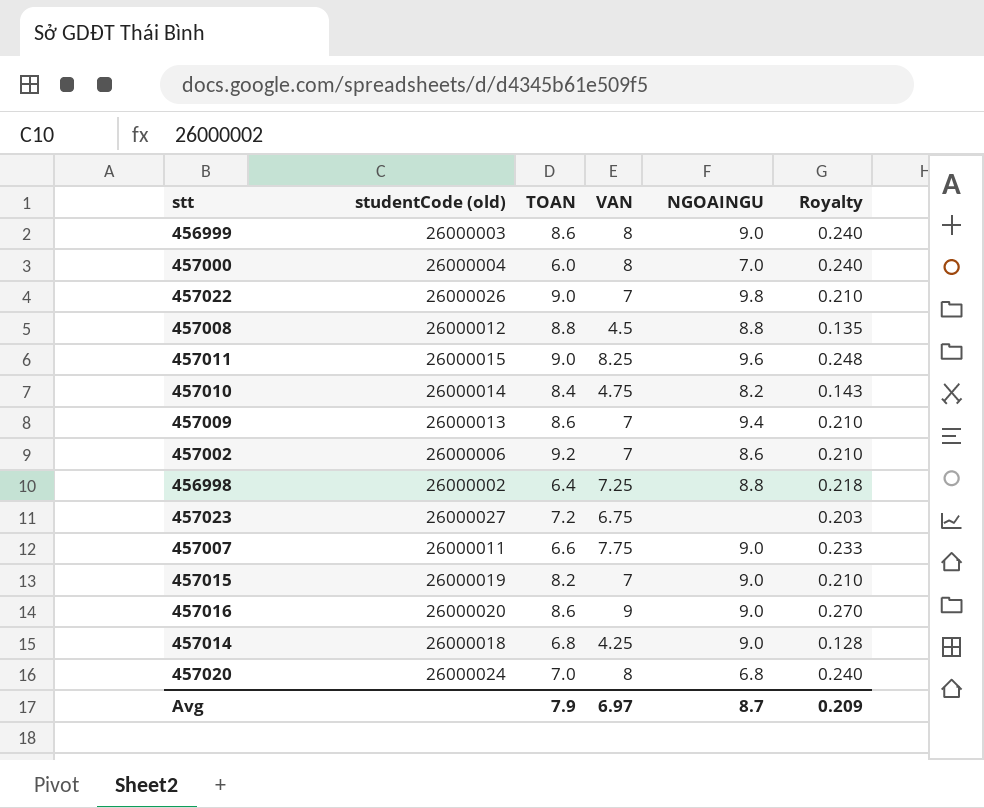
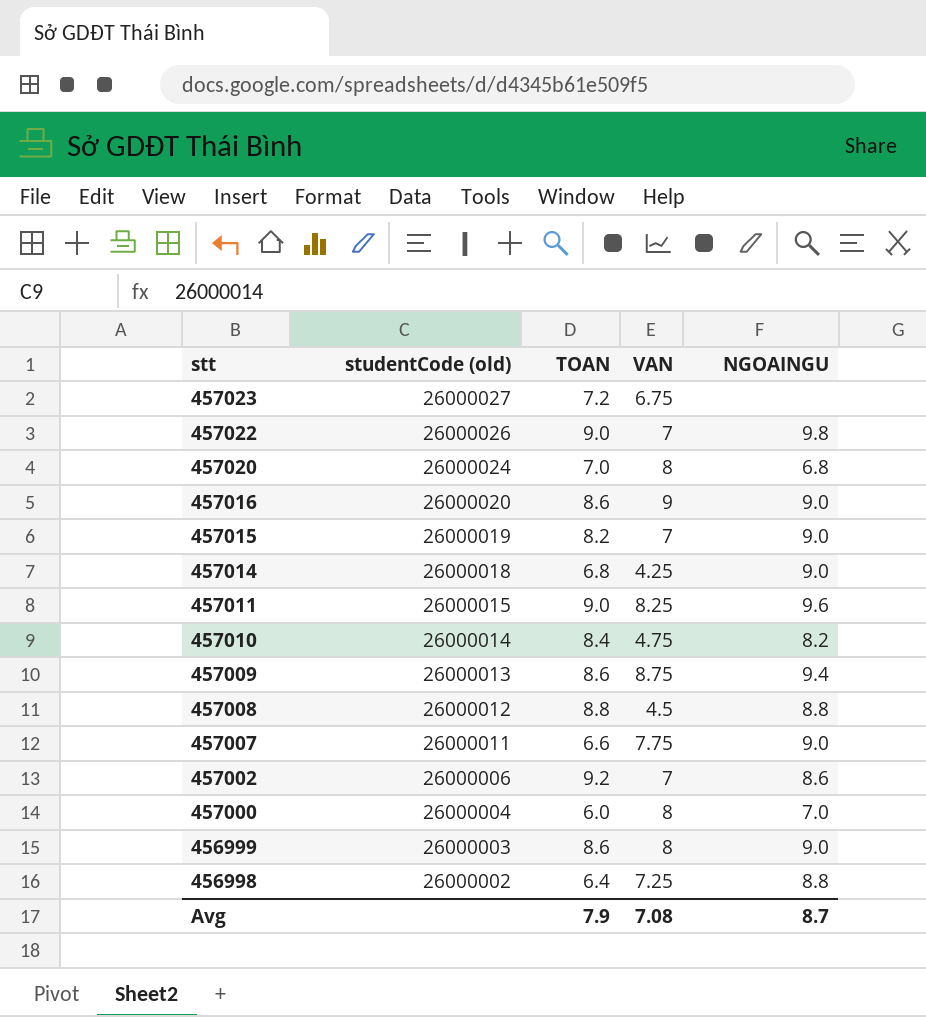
row order: none -> stt descending
column Royalty | formula: [VAN] * 0.03 -> none
457009 | VAN: 7 -> 8.75
Avg | VAN: 6.97 -> 7.08

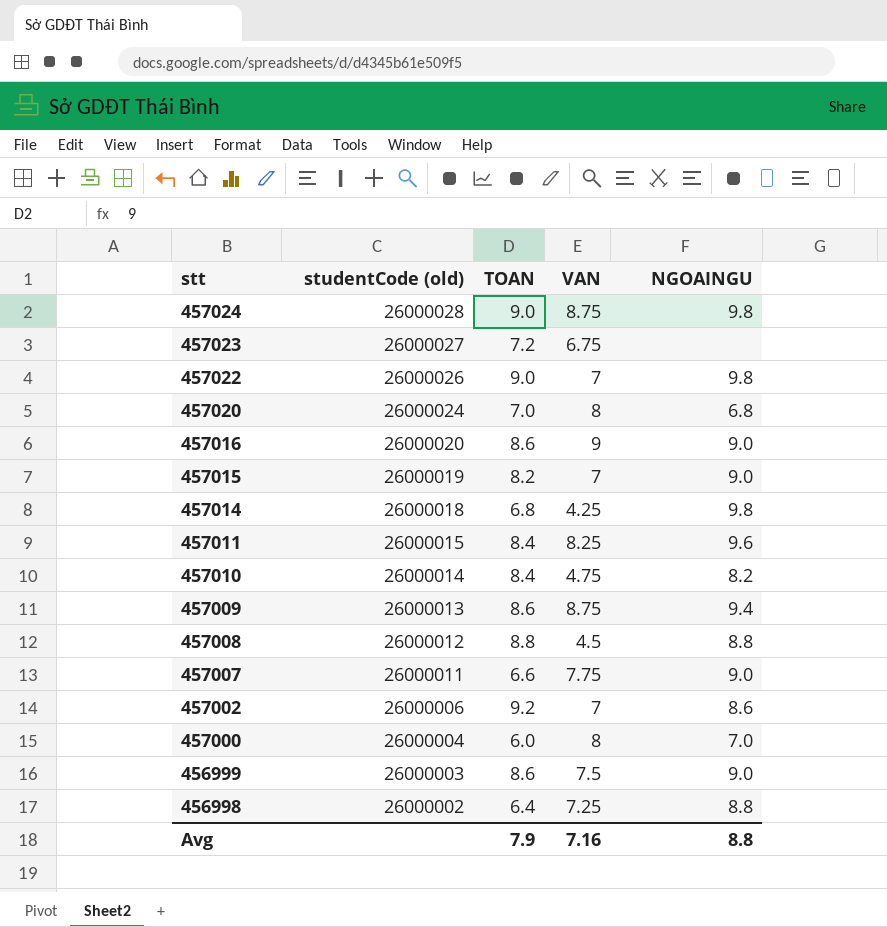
row 457024: none -> 26000028 | 9.0 | 8.75 | 9.8
457014 | NGOAINGU: 9.0 -> 9.8
457011 | TOAN: 9.0 -> 8.4
456999 | VAN: 8 -> 7.5
Avg | VAN: 7.08 -> 7.16
Avg | NGOAINGU: 8.7 -> 8.8

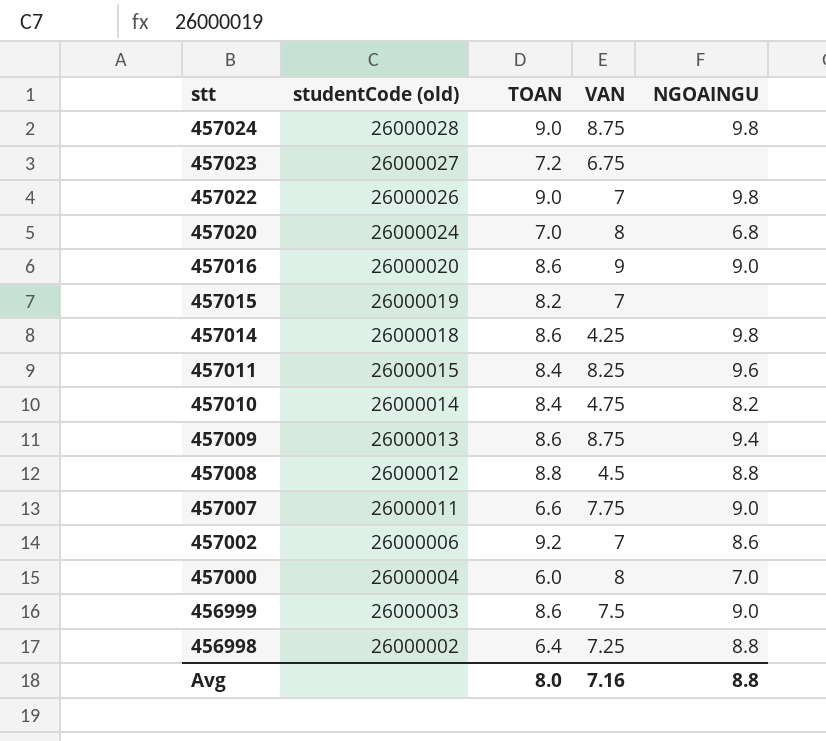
457015 | NGOAINGU: 9.0 -> none
457014 | TOAN: 6.8 -> 8.6
Avg | TOAN: 7.9 -> 8.0

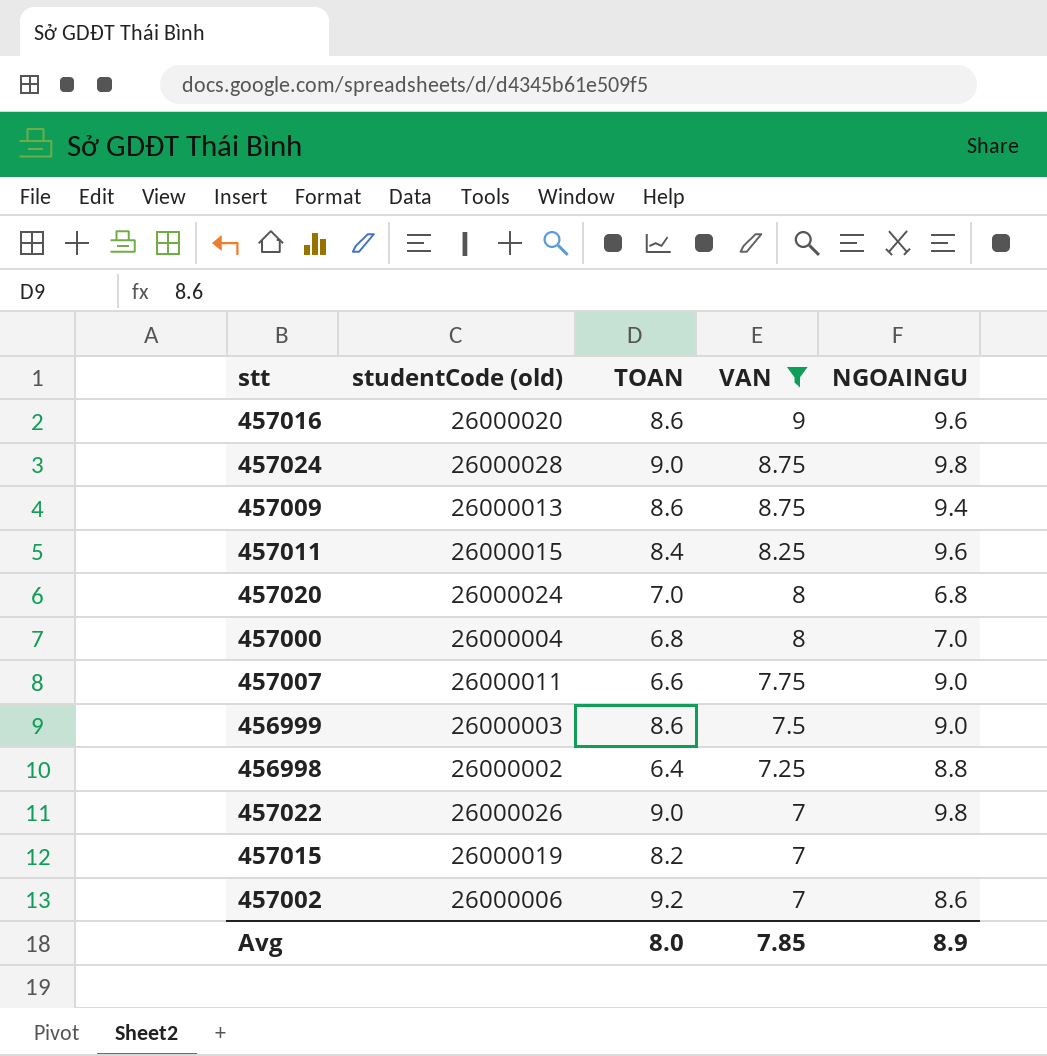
filter: none -> VAN >= 7
row order: stt descending -> VAN descending
457016 | NGOAINGU: 9.0 -> 9.6
457000 | TOAN: 6.0 -> 6.8
Avg | VAN: 7.16 -> 7.85
Avg | NGOAINGU: 8.8 -> 8.9

